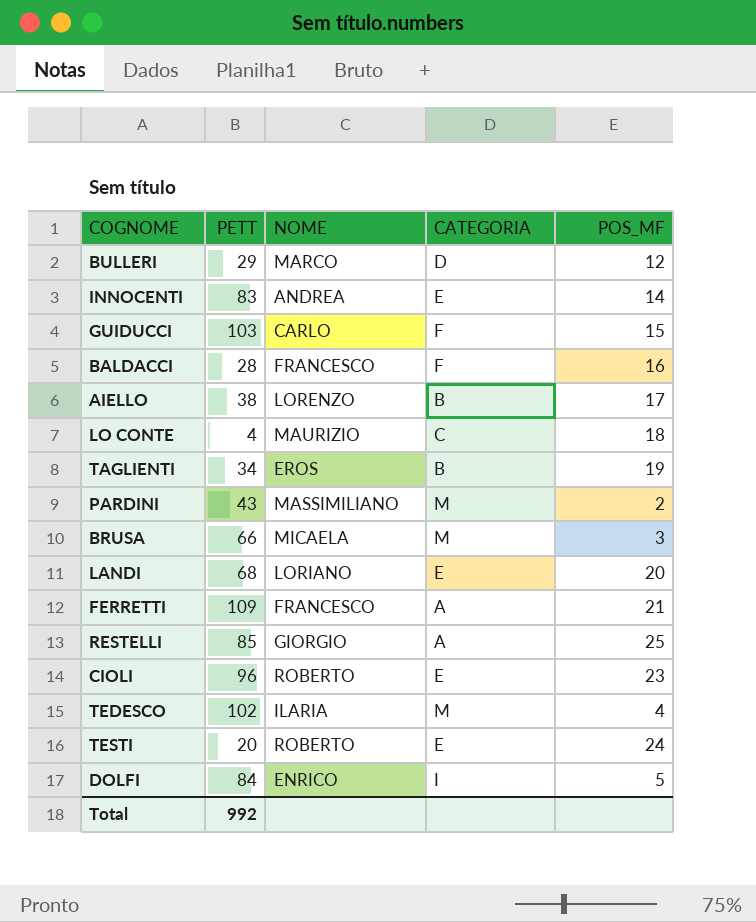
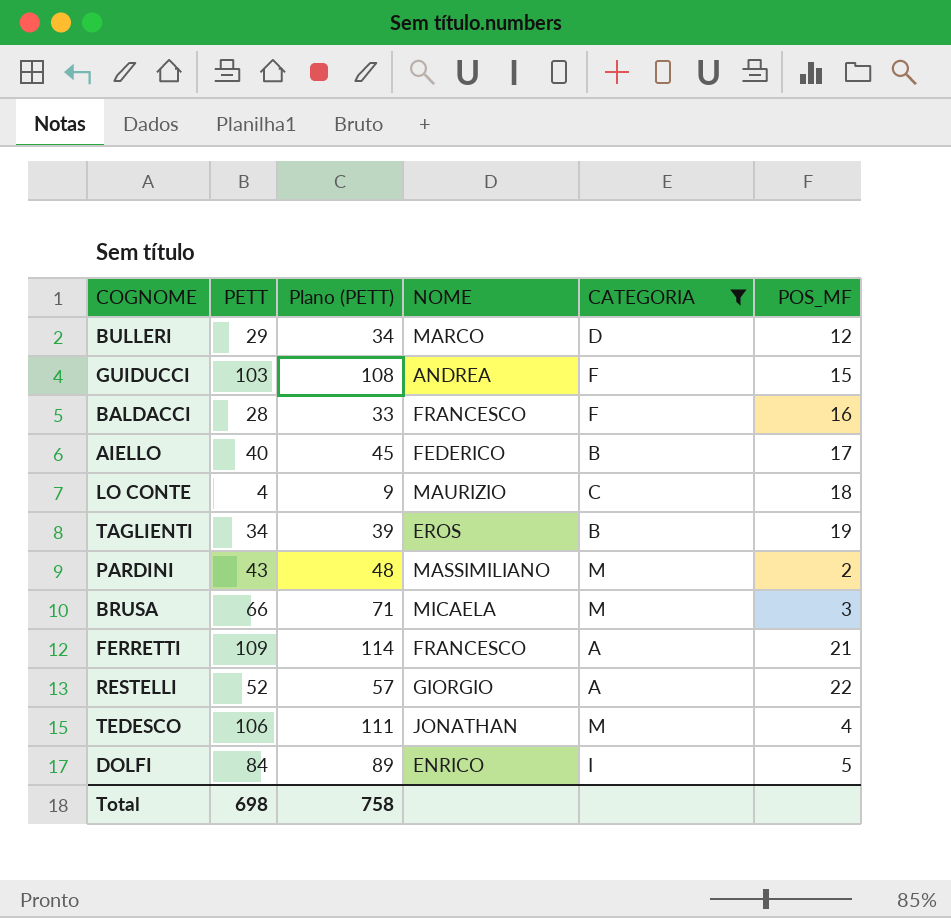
filter: none -> CATEGORIA != E
column Plano (PETT) | formula: none -> [PETT] + 5
GUIDUCCI | NOME: CARLO -> ANDREA
AIELLO | PETT: 38 -> 40
AIELLO | NOME: LORENZO -> FEDERICO
RESTELLI | PETT: 85 -> 52
RESTELLI | POS_MF: 25 -> 22
TEDESCO | PETT: 102 -> 106
TEDESCO | NOME: ILARIA -> JONATHAN
Total | PETT: 992 -> 698

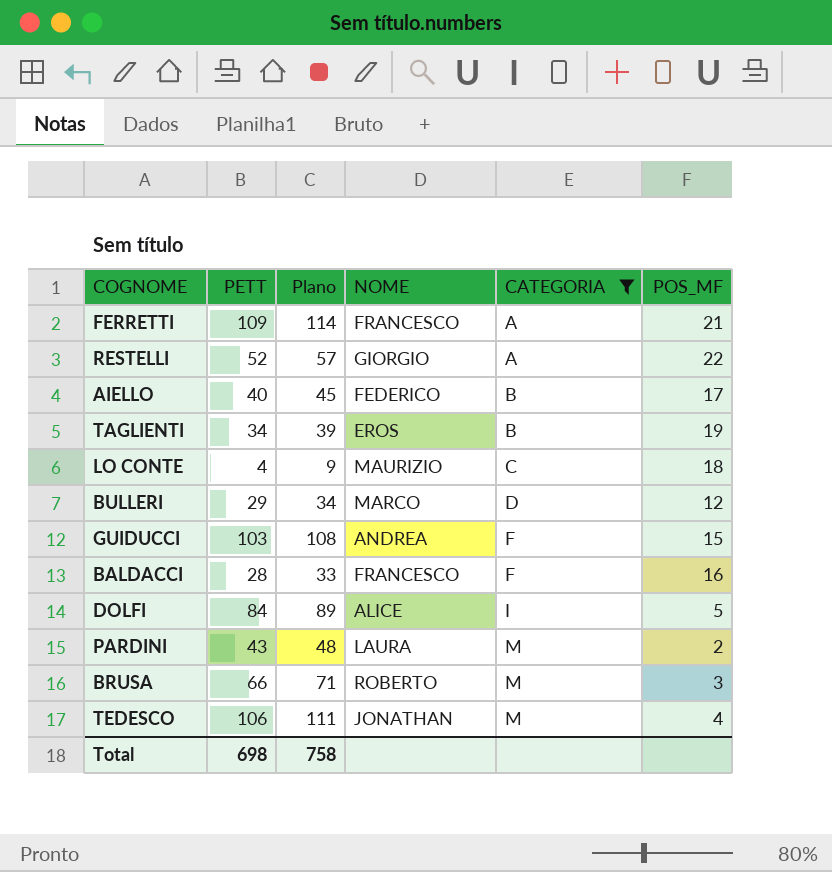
row order: none -> CATEGORIA ascending
column name: Plano (PETT) -> Plano
DOLFI | NOME: ENRICO -> ALICE
PARDINI | NOME: MASSIMILIANO -> LAURA
BRUSA | NOME: MICAELA -> ROBERTO

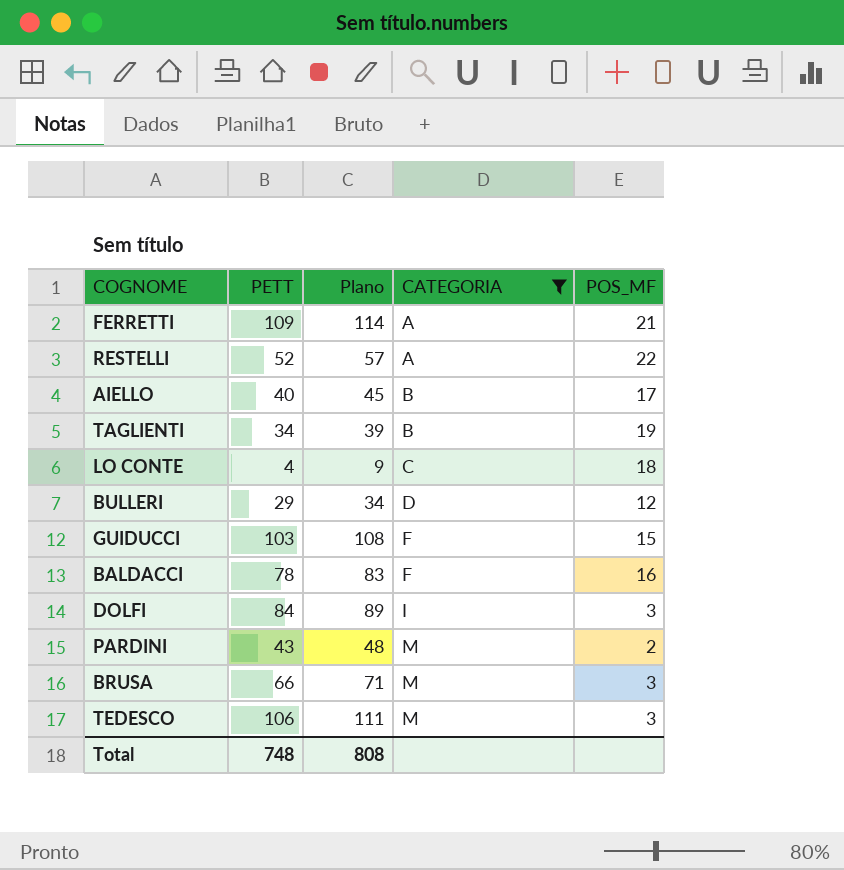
column NOME | position: 4 -> none
BALDACCI | PETT: 28 -> 78
BALDACCI | Plano: 33 -> 83
DOLFI | POS_MF: 5 -> 3
TEDESCO | POS_MF: 4 -> 3
Total | PETT: 698 -> 748
Total | Plano: 758 -> 808

